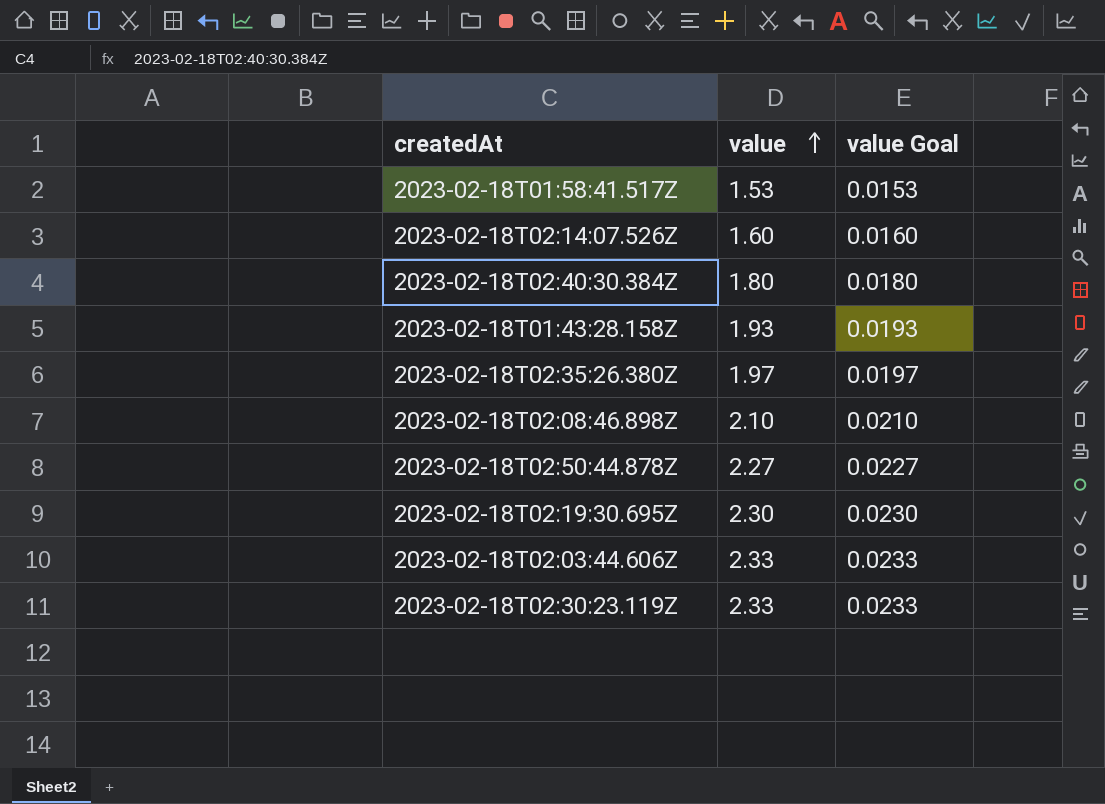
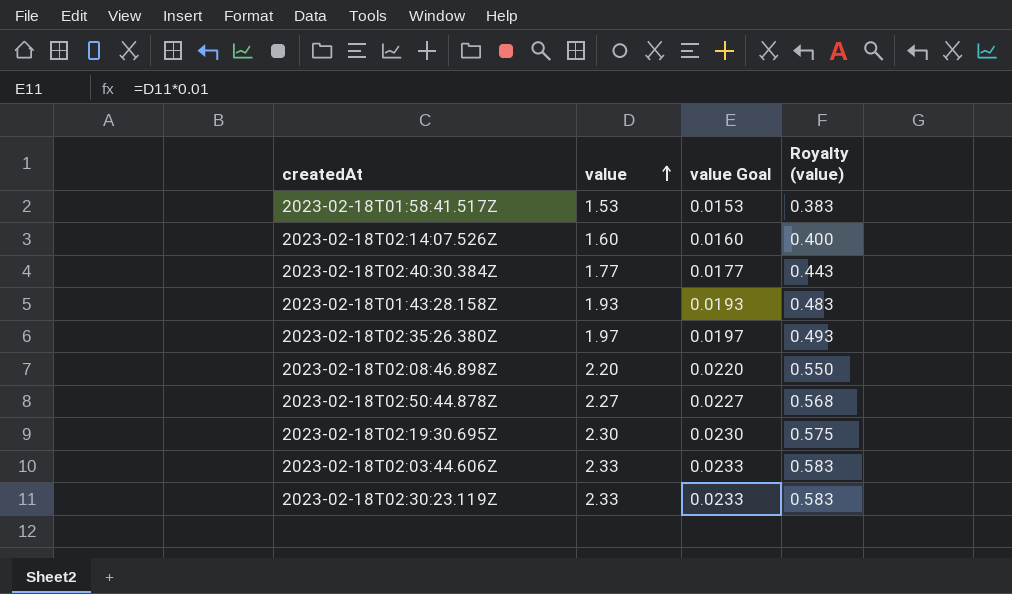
column Royalty (value) | formula: none -> [value] * 0.25
2023-02-18T02:40:30.384Z | value: 1.80 -> 1.77
2023-02-18T02:40:30.384Z | value Goal: 0.0180 -> 0.0177
2023-02-18T02:08:46.898Z | value: 2.10 -> 2.20
2023-02-18T02:08:46.898Z | value Goal: 0.0210 -> 0.0220

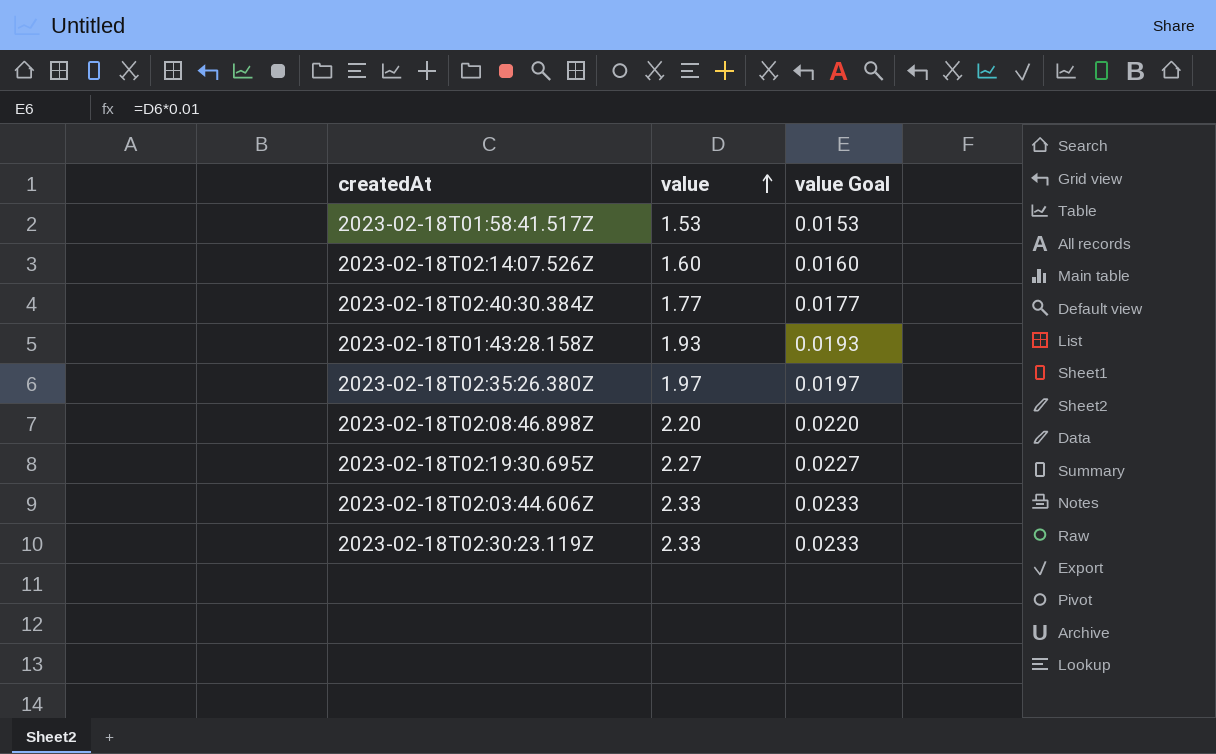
column Royalty (value) | formula: [value] * 0.25 -> none
row 2023-02-18T02:50:44.878Z: 2.27 | 0.0227 | 0.568 -> none
2023-02-18T02:19:30.695Z | value: 2.30 -> 2.27
2023-02-18T02:19:30.695Z | value Goal: 0.0230 -> 0.0227

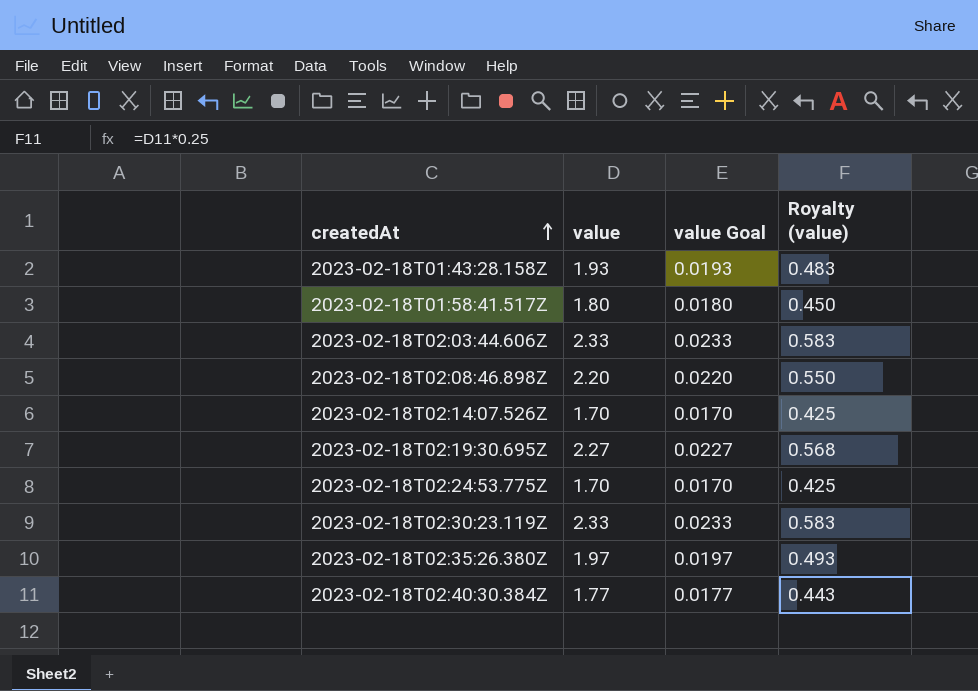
row order: value ascending -> createdAt ascending
column Royalty (value) | formula: none -> [value] * 0.25
2023-02-18T01:58:41.517Z | value: 1.53 -> 1.80
2023-02-18T01:58:41.517Z | value Goal: 0.0153 -> 0.0180
2023-02-18T02:14:07.526Z | value: 1.60 -> 1.70
2023-02-18T02:14:07.526Z | value Goal: 0.0160 -> 0.0170
row 2023-02-18T02:24:53.775Z: none -> 1.70 | 0.0170 | 0.425

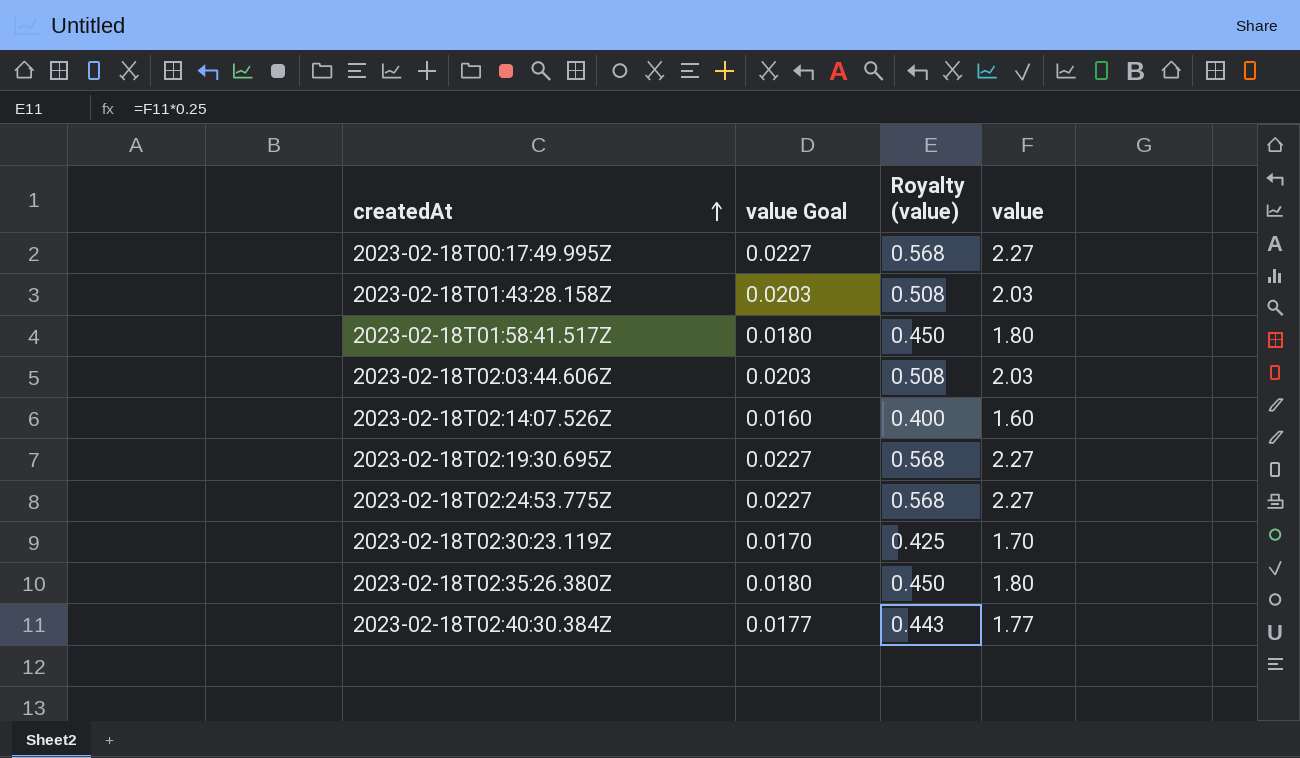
column value | position: 2 -> 4
row 2023-02-18T02:08:46.898Z: 2.20 | 0.0220 | 0.550 -> none
row 2023-02-18T00:17:49.995Z: none -> 0.0227 | 0.568 | 2.27
2023-02-18T01:43:28.158Z | value Goal: 0.0193 -> 0.0203
2023-02-18T01:43:28.158Z | Royalty (value): 0.483 -> 0.508
2023-02-18T01:43:28.158Z | value: 1.93 -> 2.03
2023-02-18T02:03:44.606Z | value Goal: 0.0233 -> 0.0203
2023-02-18T02:03:44.606Z | Royalty (value): 0.583 -> 0.508
2023-02-18T02:03:44.606Z | value: 2.33 -> 2.03
2023-02-18T02:14:07.526Z | value Goal: 0.0170 -> 0.0160
2023-02-18T02:14:07.526Z | Royalty (value): 0.425 -> 0.400
2023-02-18T02:14:07.526Z | value: 1.70 -> 1.60
2023-02-18T02:24:53.775Z | value Goal: 0.0170 -> 0.0227
2023-02-18T02:24:53.775Z | Royalty (value): 0.425 -> 0.568
2023-02-18T02:24:53.775Z | value: 1.70 -> 2.27
2023-02-18T02:30:23.119Z | value Goal: 0.0233 -> 0.0170
2023-02-18T02:30:23.119Z | Royalty (value): 0.583 -> 0.425
2023-02-18T02:30:23.119Z | value: 2.33 -> 1.70
2023-02-18T02:35:26.380Z | value Goal: 0.0197 -> 0.0180
2023-02-18T02:35:26.380Z | Royalty (value): 0.493 -> 0.450
2023-02-18T02:35:26.380Z | value: 1.97 -> 1.80

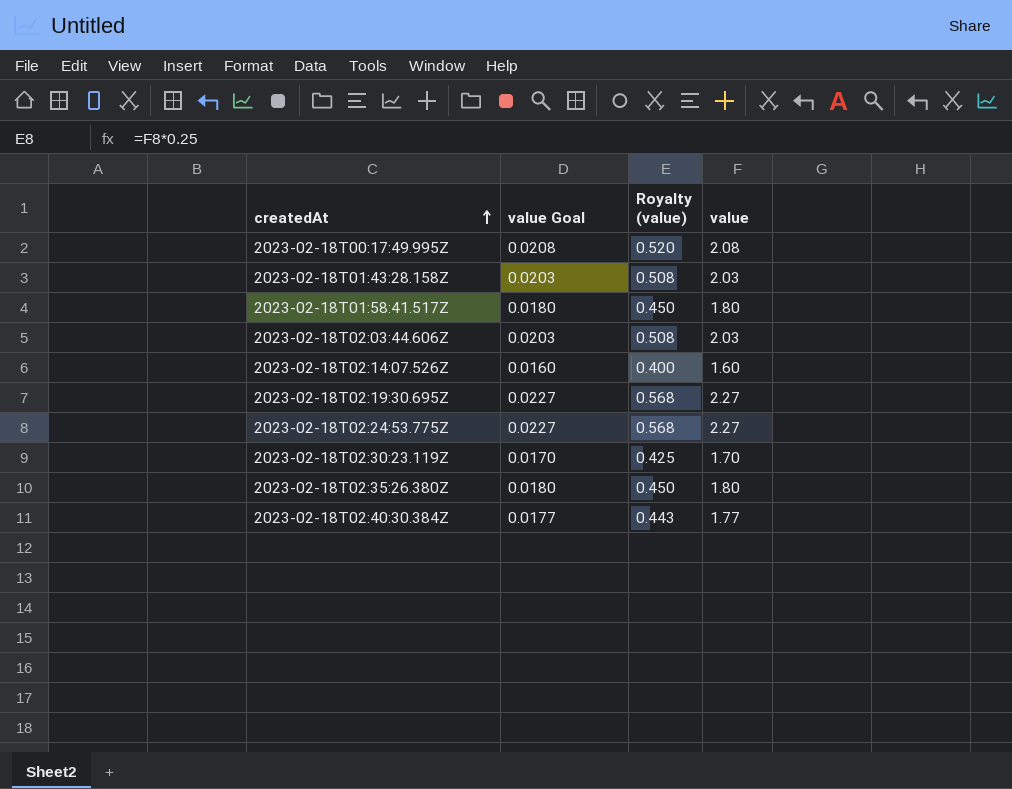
2023-02-18T00:17:49.995Z | value Goal: 0.0227 -> 0.0208
2023-02-18T00:17:49.995Z | Royalty (value): 0.568 -> 0.520
2023-02-18T00:17:49.995Z | value: 2.27 -> 2.08

